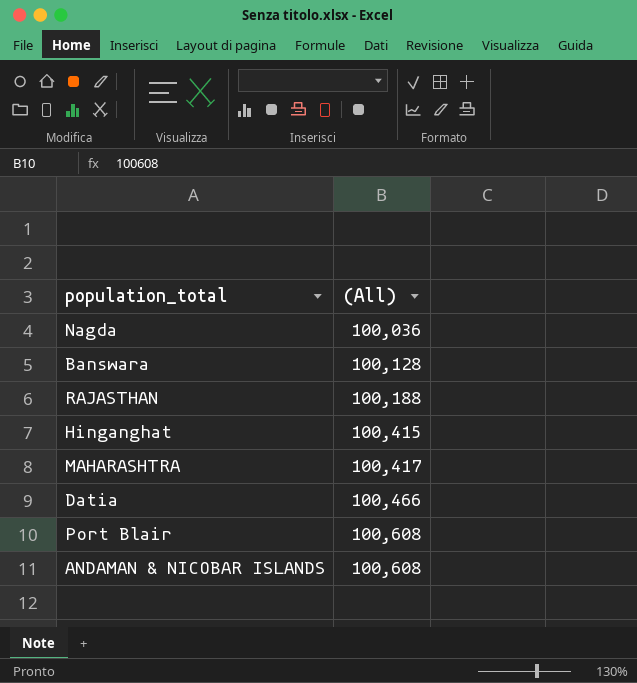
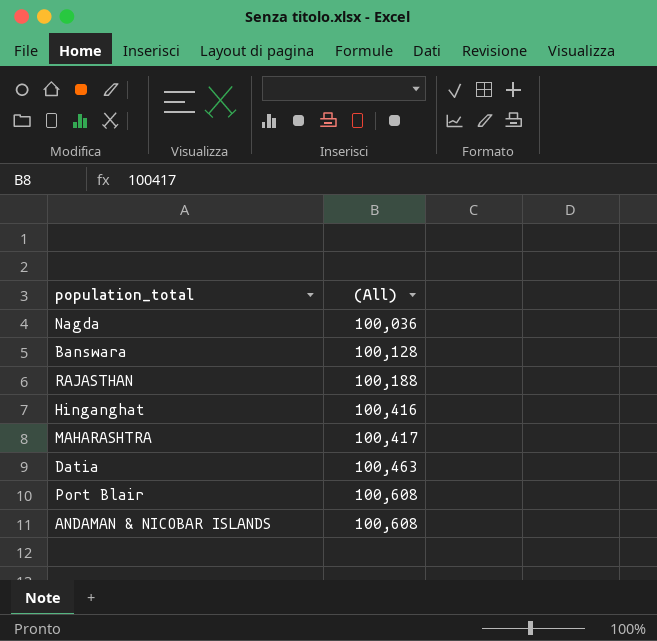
Hinganghat | (All): 100,415 -> 100,416
Datia | (All): 100,466 -> 100,463

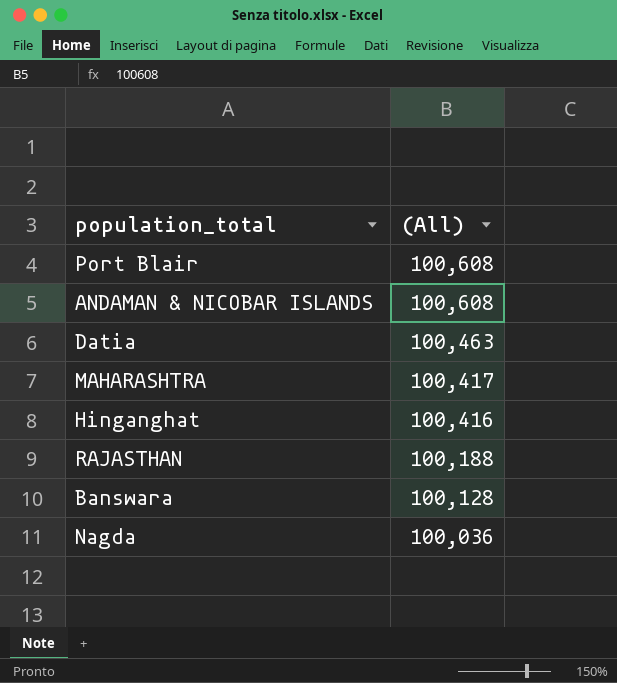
row order: (All) ascending -> (All) descending

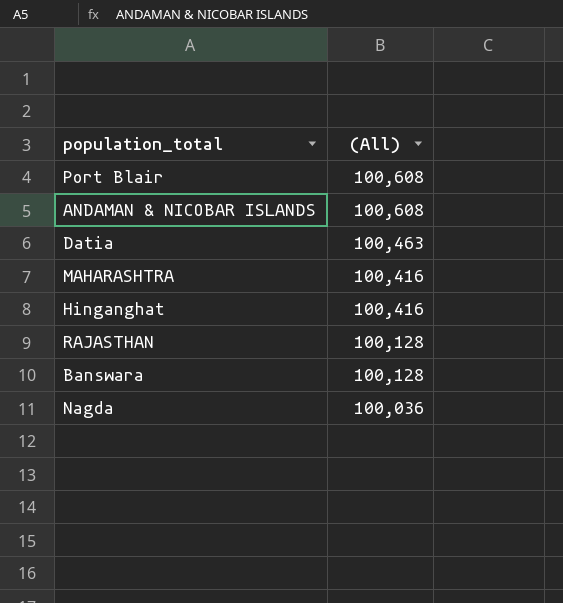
MAHARASHTRA | (All): 100,417 -> 100,416
RAJASTHAN | (All): 100,188 -> 100,128

